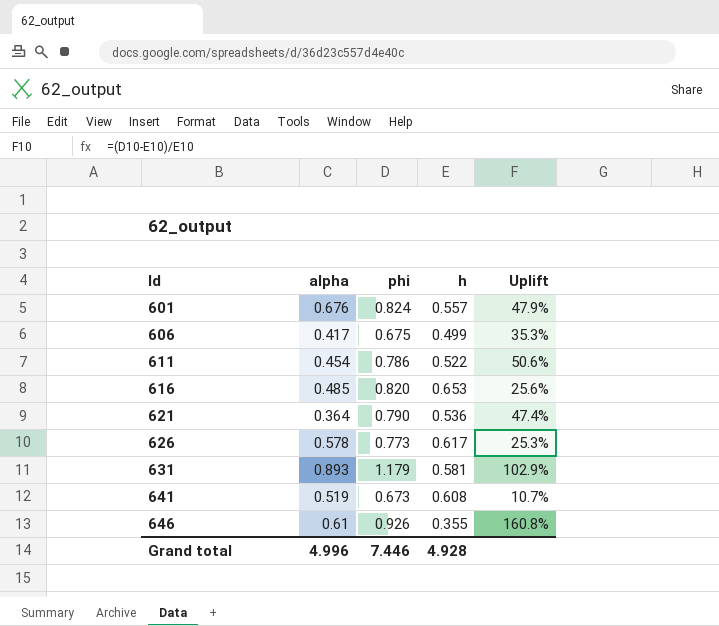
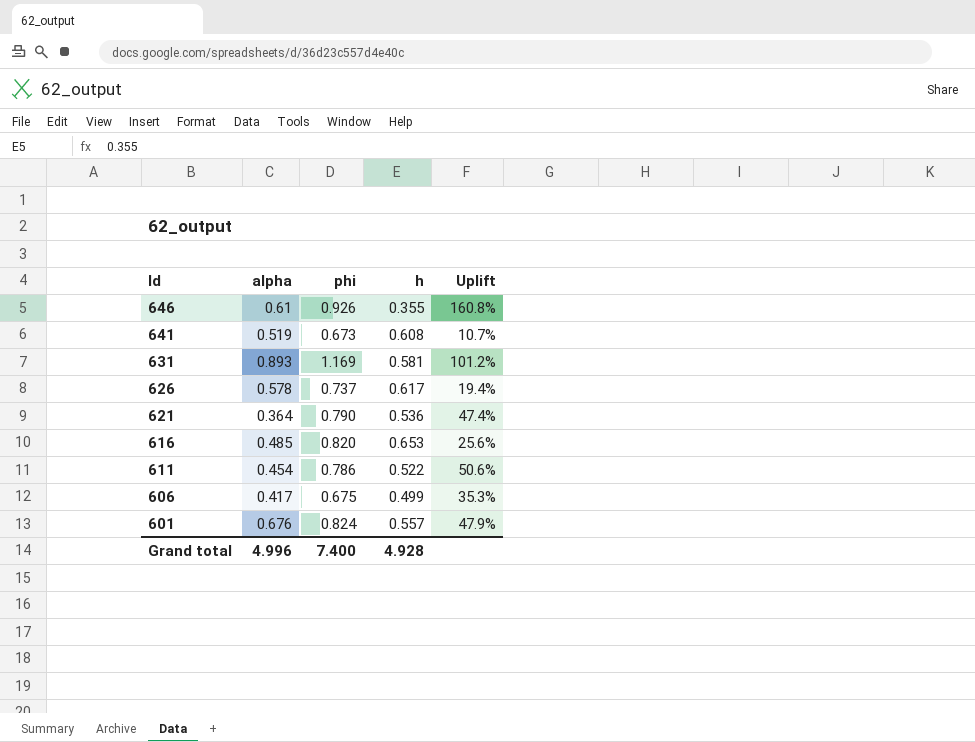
row order: Id ascending -> Id descending
631 | phi: 1.179 -> 1.169
631 | Uplift: 102.9% -> 101.2%
626 | phi: 0.773 -> 0.737
626 | Uplift: 25.3% -> 19.4%
Grand total | phi: 7.446 -> 7.400

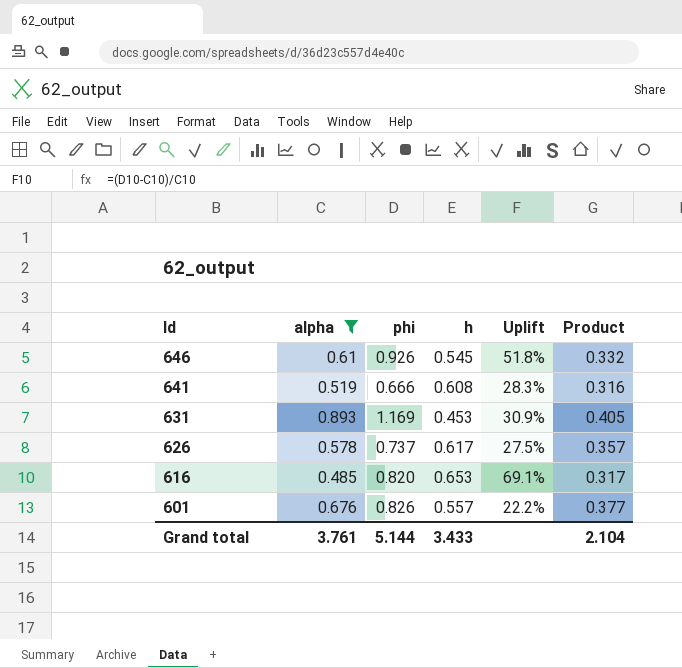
filter: none -> alpha >= 0.485
column Uplift | formula: ([phi] - [h]) / [h] -> ([phi] - [alpha]) / [alpha]
column Product | formula: none -> [alpha] * [h]
646 | h: 0.355 -> 0.545
641 | phi: 0.673 -> 0.666
631 | h: 0.581 -> 0.453
601 | phi: 0.824 -> 0.826
Grand total | alpha: 4.996 -> 3.761
Grand total | phi: 7.400 -> 5.144
Grand total | h: 4.928 -> 3.433

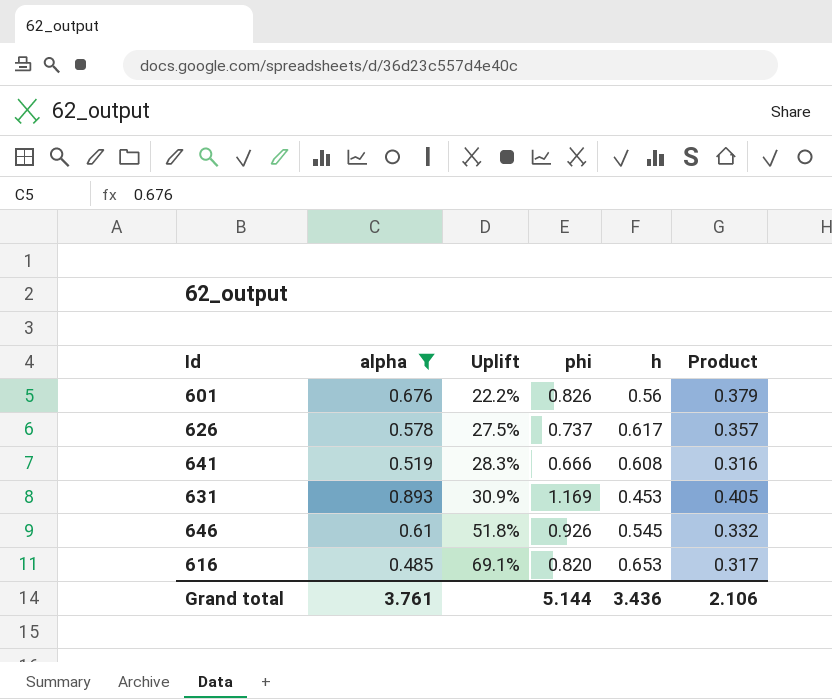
row order: Id descending -> Uplift ascending
column Uplift | position: 5 -> 3
601 | h: 0.557 -> 0.56
601 | Product: 0.377 -> 0.379
Grand total | h: 3.433 -> 3.436
Grand total | Product: 2.104 -> 2.106

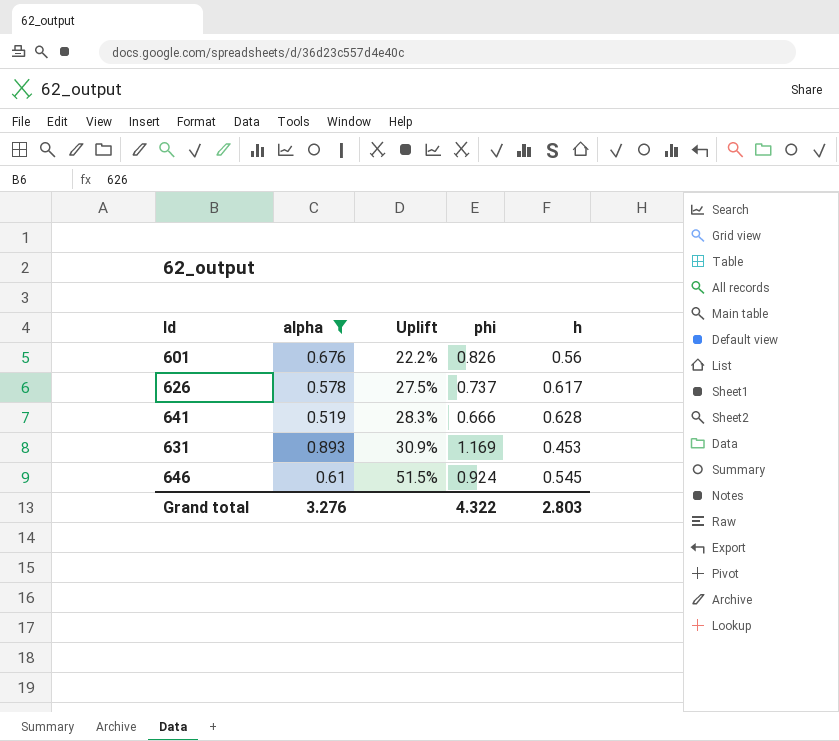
column Product | formula: [alpha] * [h] -> none
row 616: 0.485 | 69.1% | 0.820 | 0.653 | 0.317 -> none
641 | h: 0.608 -> 0.628
646 | Uplift: 51.8% -> 51.5%
646 | phi: 0.926 -> 0.924
Grand total | alpha: 3.761 -> 3.276
Grand total | phi: 5.144 -> 4.322
Grand total | h: 3.436 -> 2.803

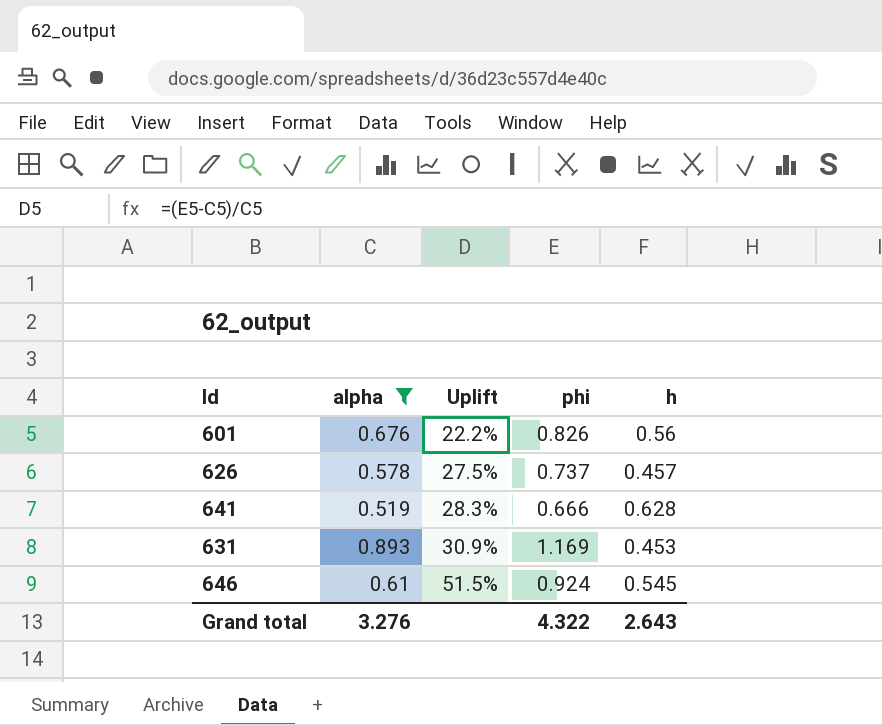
626 | h: 0.617 -> 0.457
Grand total | h: 2.803 -> 2.643

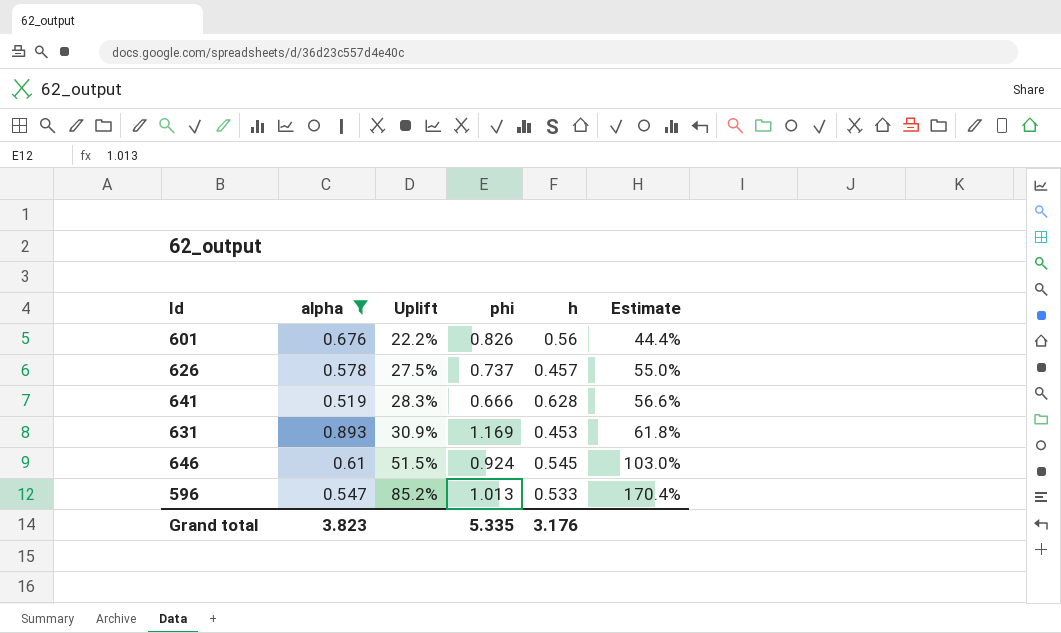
column Estimate | formula: none -> [Uplift] * 2
row 596: none -> 0.547 | 85.2% | 1.013 | 0.533 | 170.4%
Grand total | alpha: 3.276 -> 3.823
Grand total | phi: 4.322 -> 5.335
Grand total | h: 2.643 -> 3.176

